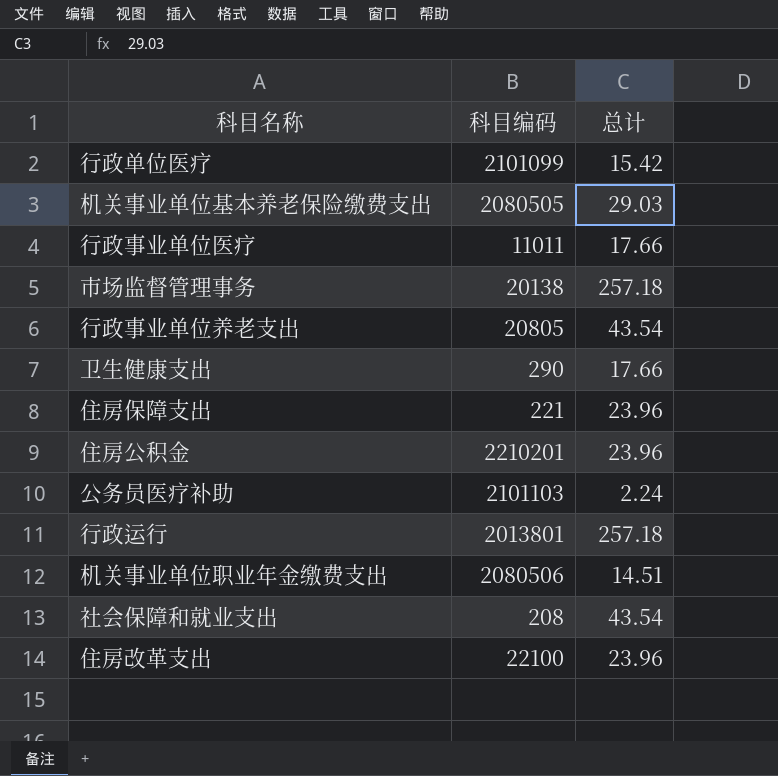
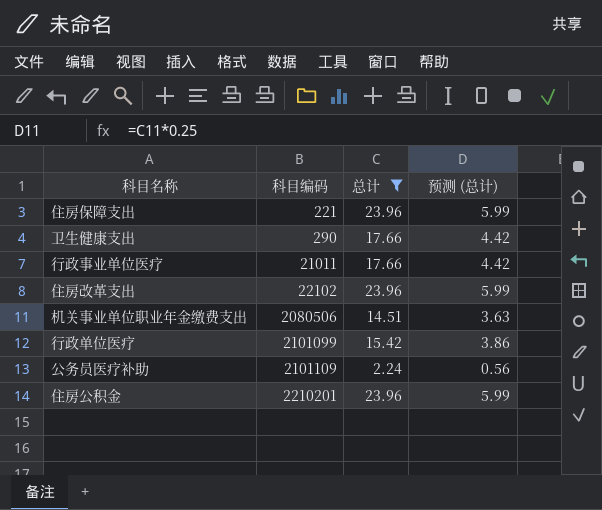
filter: none -> 总计 <= 23.96
row order: none -> 科目编码 ascending
column 预测 (总计) | formula: none -> [总计] * 0.25
行政事业单位医疗 | 科目编码: 11011 -> 21011
住房改革支出 | 科目编码: 22100 -> 22102
公务员医疗补助 | 科目编码: 2101103 -> 2101109

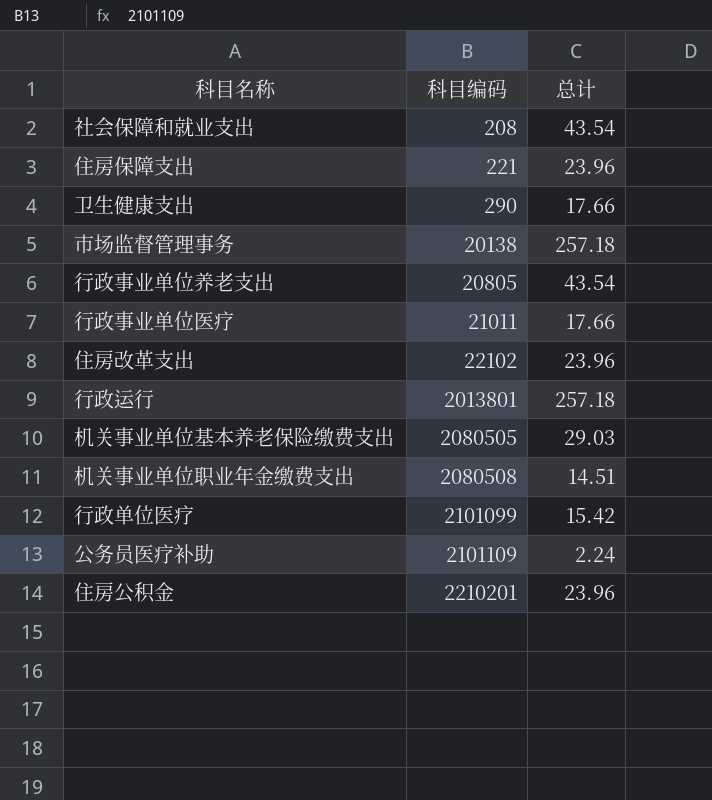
filter: 总计 <= 23.96 -> none
column 预测 (总计) | formula: [总计] * 0.25 -> none
机关事业单位职业年金缴费支出 | 科目编码: 2080506 -> 2080508

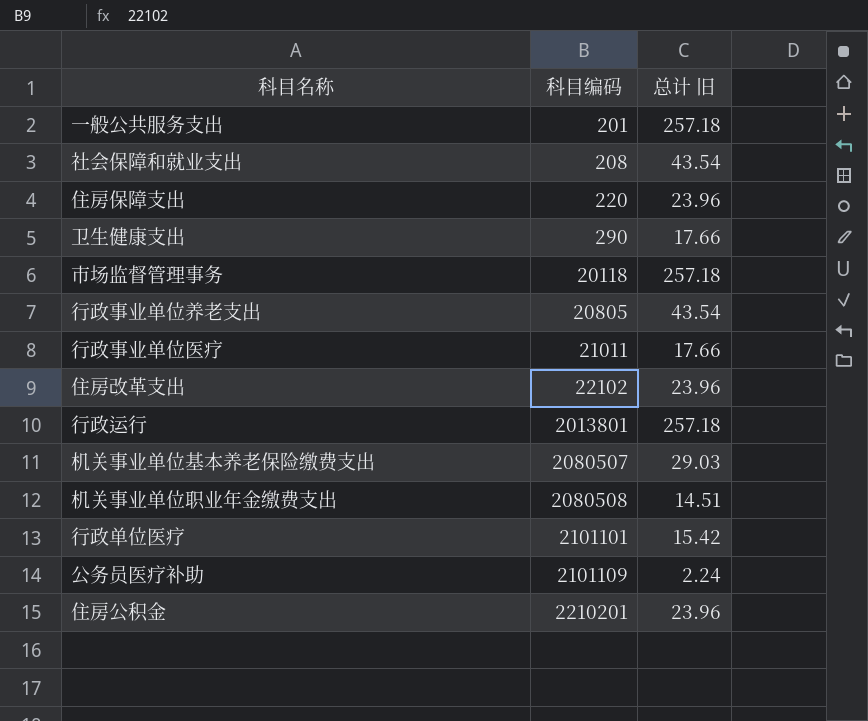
column name: 总计 -> 总计 旧
row 一般公共服务支出: none -> 201 | 257.18
住房保障支出 | 科目编码: 221 -> 220
市场监督管理事务 | 科目编码: 20138 -> 20118
机关事业单位基本养老保险缴费支出 | 科目编码: 2080505 -> 2080507
行政单位医疗 | 科目编码: 2101099 -> 2101101

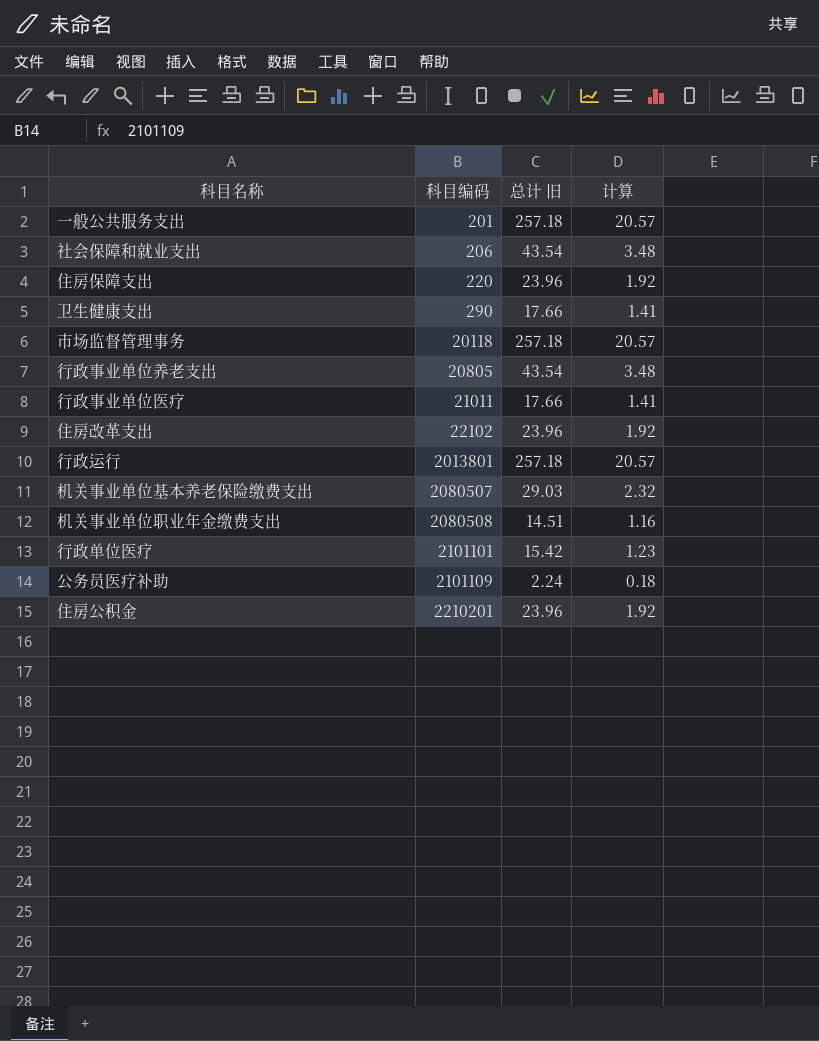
column 计算 | formula: none -> [总计 旧] * 0.08
社会保障和就业支出 | 科目编码: 208 -> 206

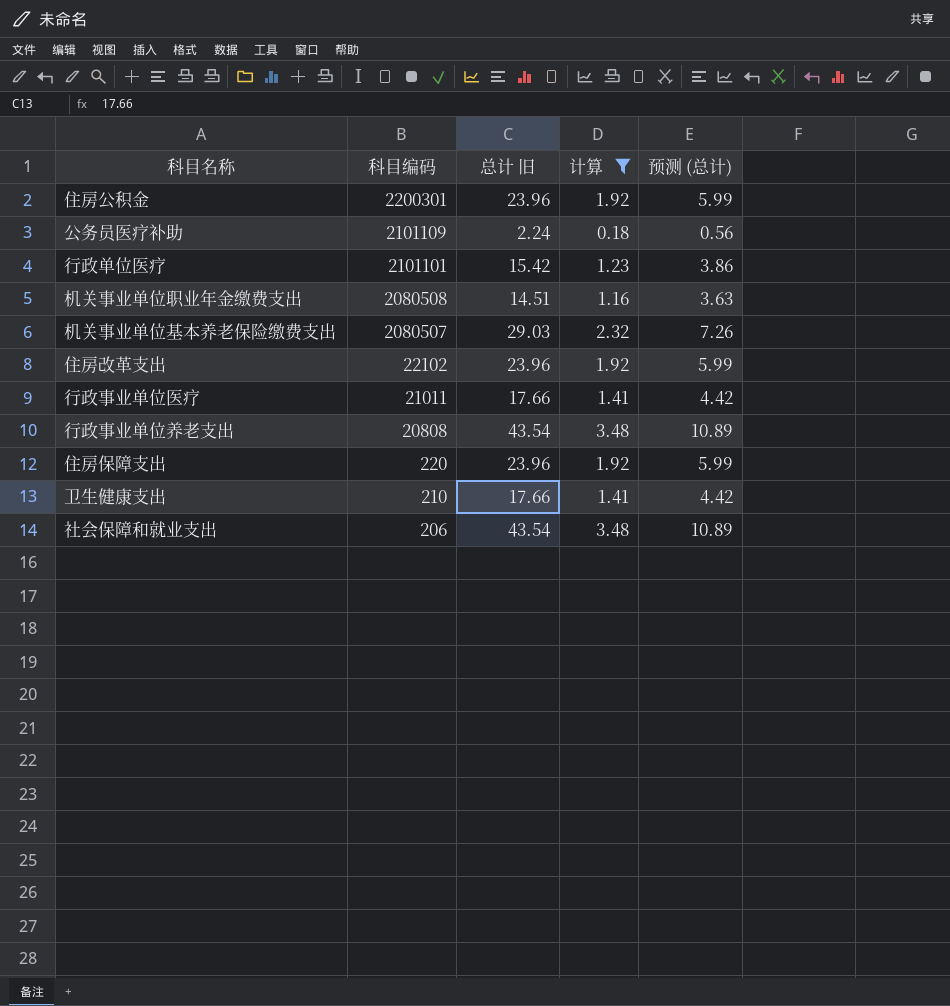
filter: none -> 计算 != 20.57
row order: 科目编码 ascending -> 科目编码 descending
column 预测 (总计) | formula: none -> [总计 旧] * 0.25
住房公积金 | 科目编码: 2210201 -> 2200301
行政事业单位养老支出 | 科目编码: 20805 -> 20808
卫生健康支出 | 科目编码: 290 -> 210

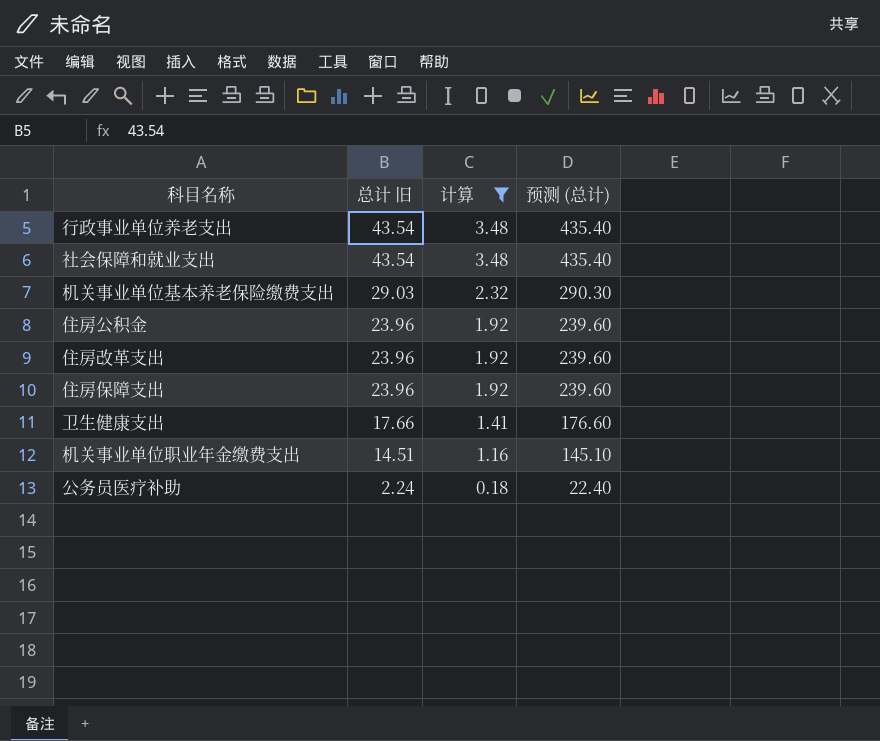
row order: 科目编码 descending -> 总计 旧 descending
column 科目编码 | position: 2 -> none
column 预测 (总计) | formula: [总计 旧] * 0.25 -> [总计 旧] * 10
row 行政单位医疗: 2101101 | 15.42 | 1.23 | 3.86 -> none
row 行政事业单位医疗: 21011 | 17.66 | 1.41 | 4.42 -> none

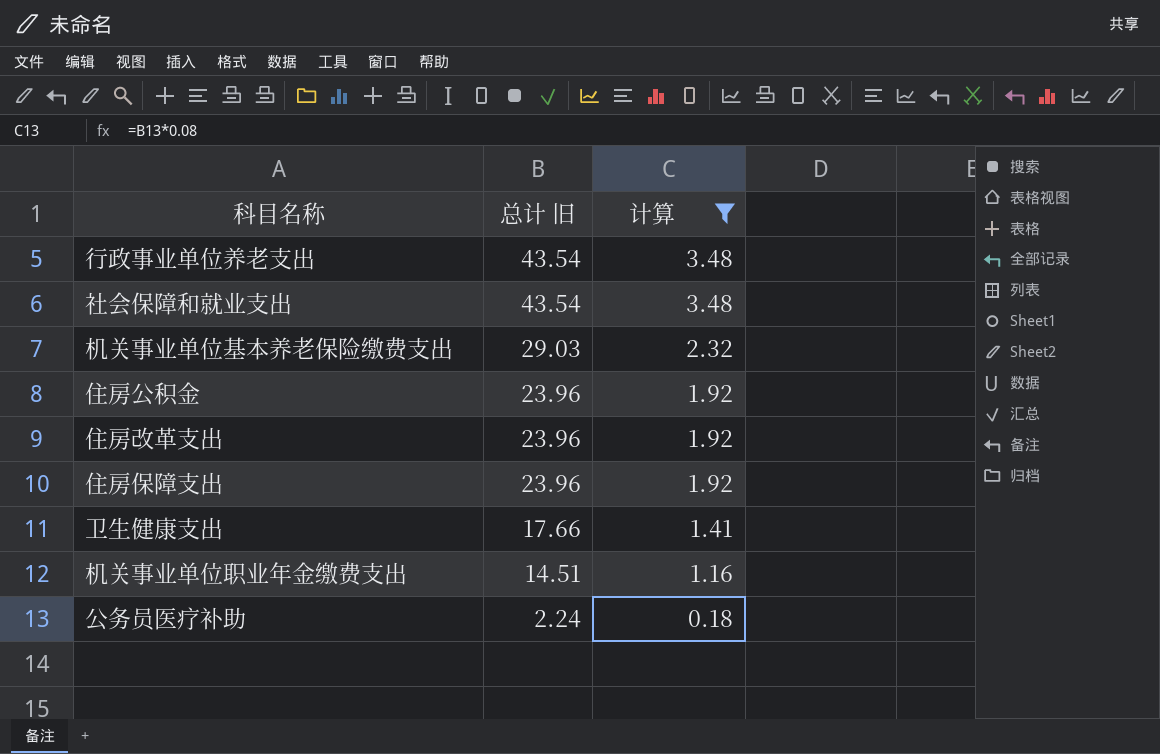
column 预测 (总计) | formula: [总计 旧] * 10 -> none

